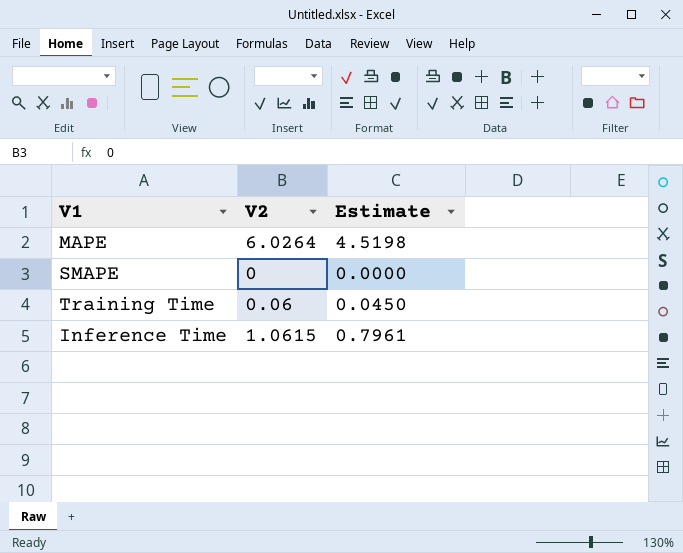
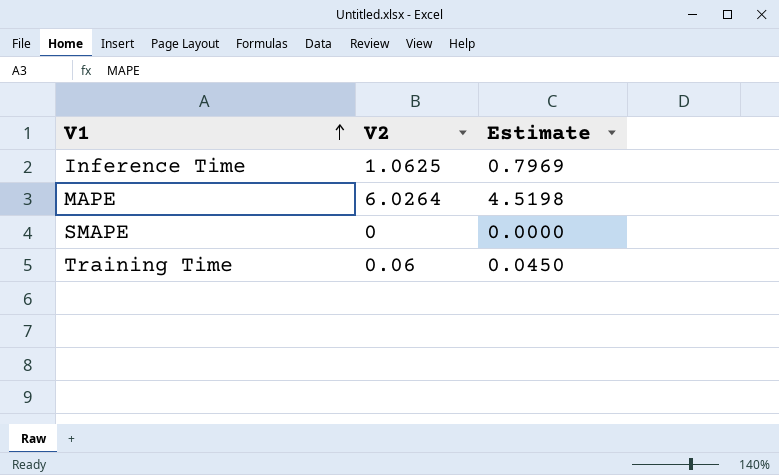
row order: none -> V1 ascending
Inference Time | V2: 1.0615 -> 1.0625
Inference Time | Estimate: 0.7961 -> 0.7969

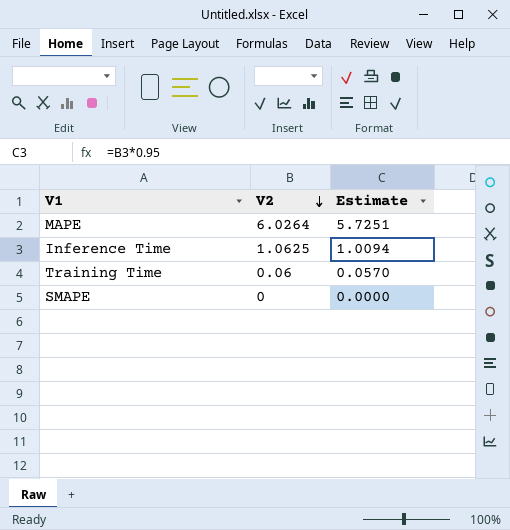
row order: V1 ascending -> V2 descending
column Estimate | formula: [V2] * 0.75 -> [V2] * 0.95

